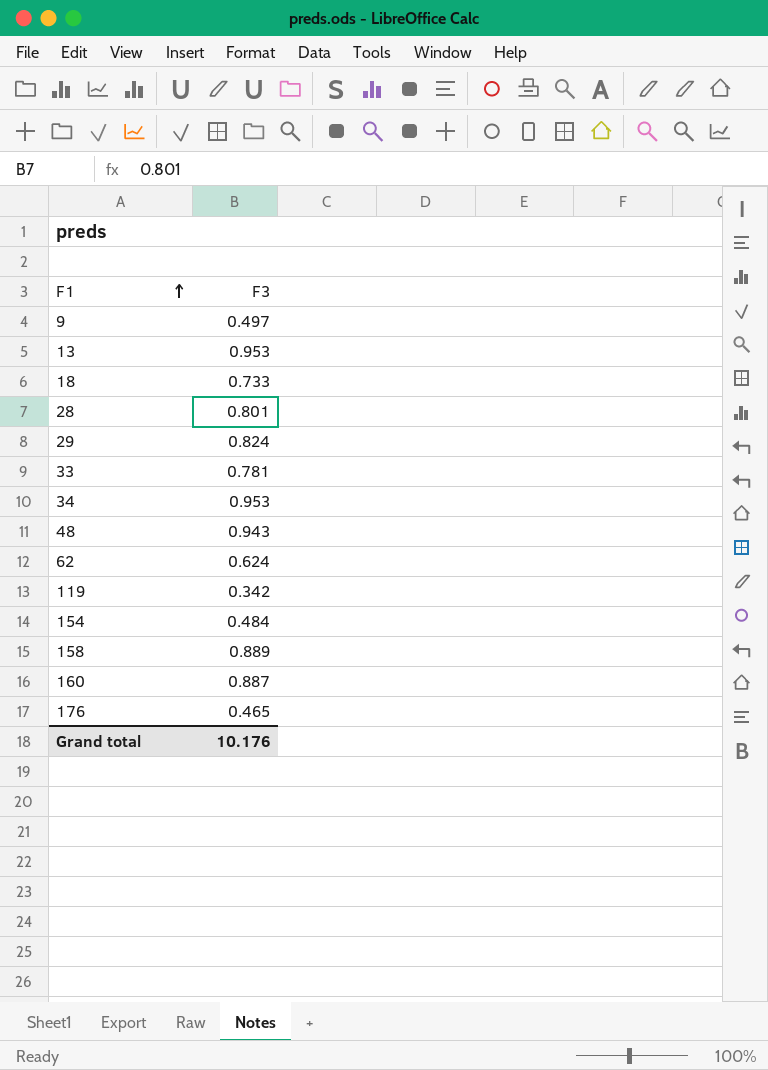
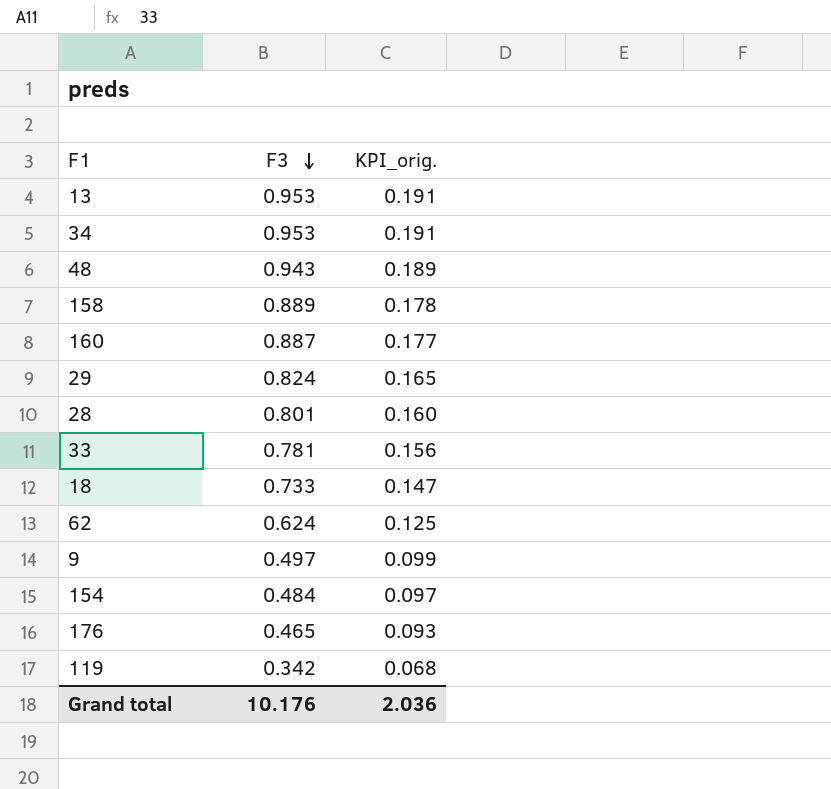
row order: F1 ascending -> F3 descending
column KPI_orig. | formula: none -> [F3] * 0.2

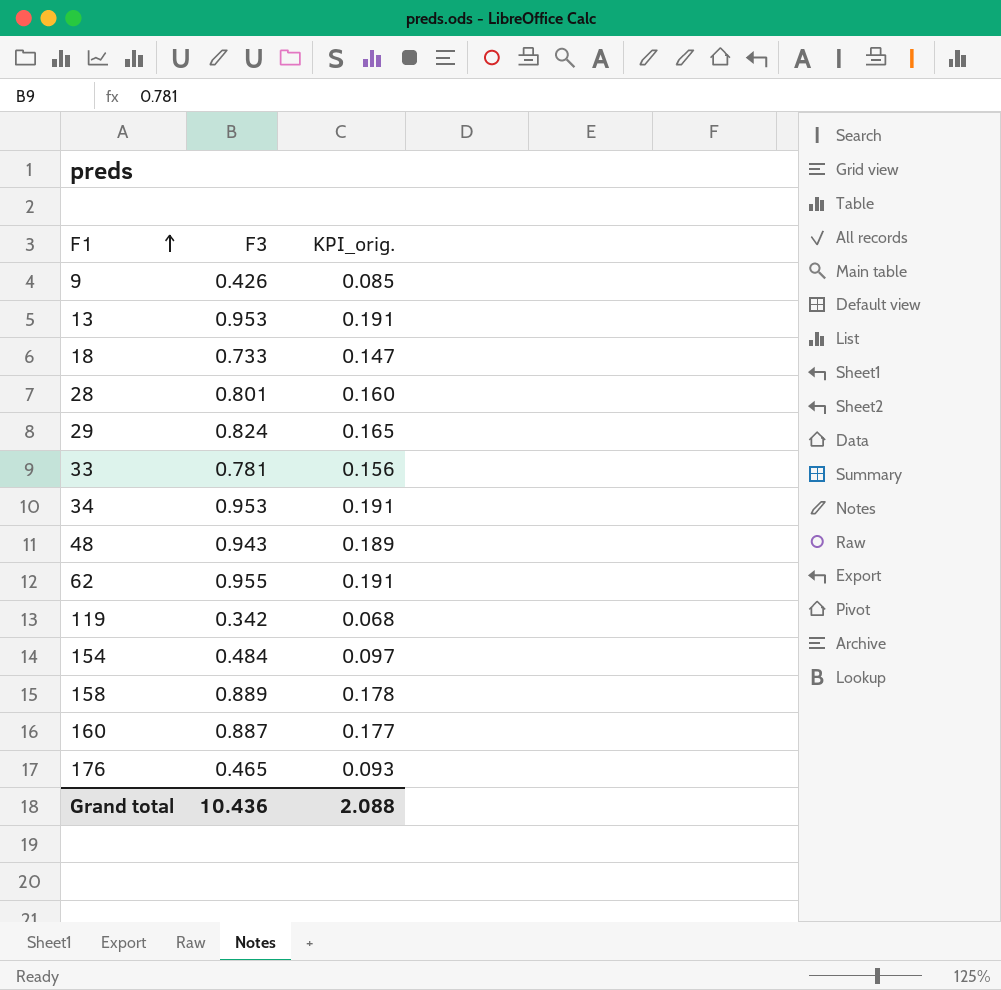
row order: F3 descending -> F1 ascending
9 | F3: 0.497 -> 0.426
9 | KPI_orig.: 0.099 -> 0.085
62 | F3: 0.624 -> 0.955
62 | KPI_orig.: 0.125 -> 0.191
Grand total | F3: 10.176 -> 10.436
Grand total | KPI_orig.: 2.036 -> 2.088

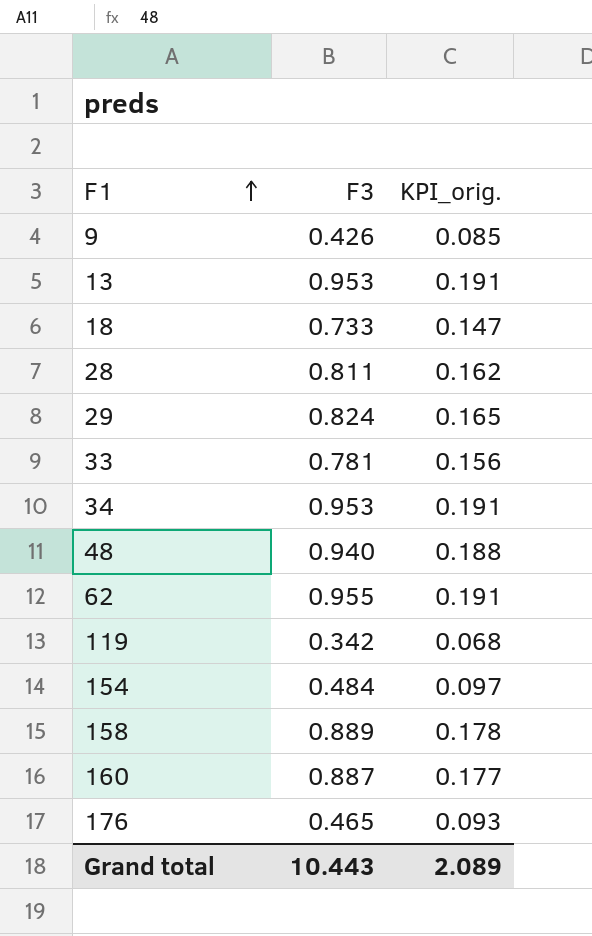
28 | F3: 0.801 -> 0.811
28 | KPI_orig.: 0.160 -> 0.162
48 | F3: 0.943 -> 0.940
48 | KPI_orig.: 0.189 -> 0.188
Grand total | F3: 10.436 -> 10.443
Grand total | KPI_orig.: 2.088 -> 2.089

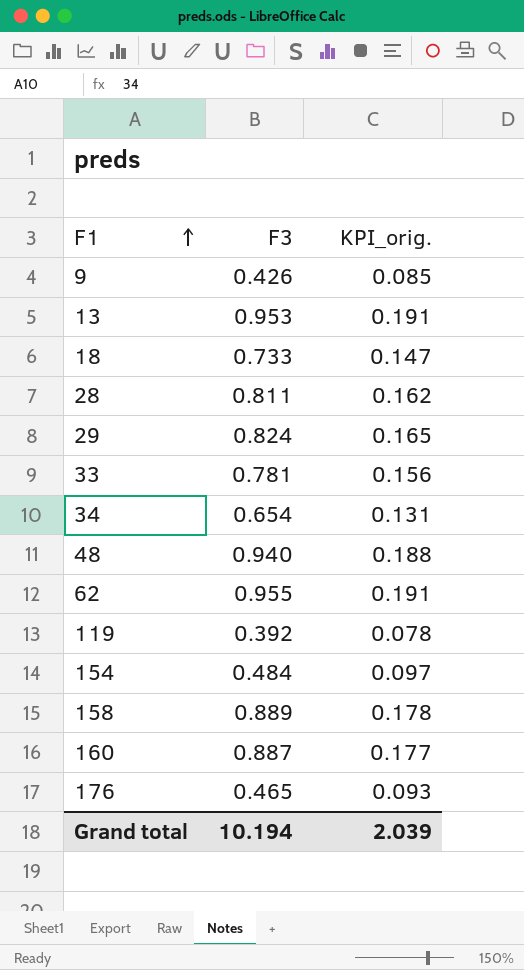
34 | F3: 0.953 -> 0.654
34 | KPI_orig.: 0.191 -> 0.131
119 | F3: 0.342 -> 0.392
119 | KPI_orig.: 0.068 -> 0.078
Grand total | F3: 10.443 -> 10.194
Grand total | KPI_orig.: 2.089 -> 2.039

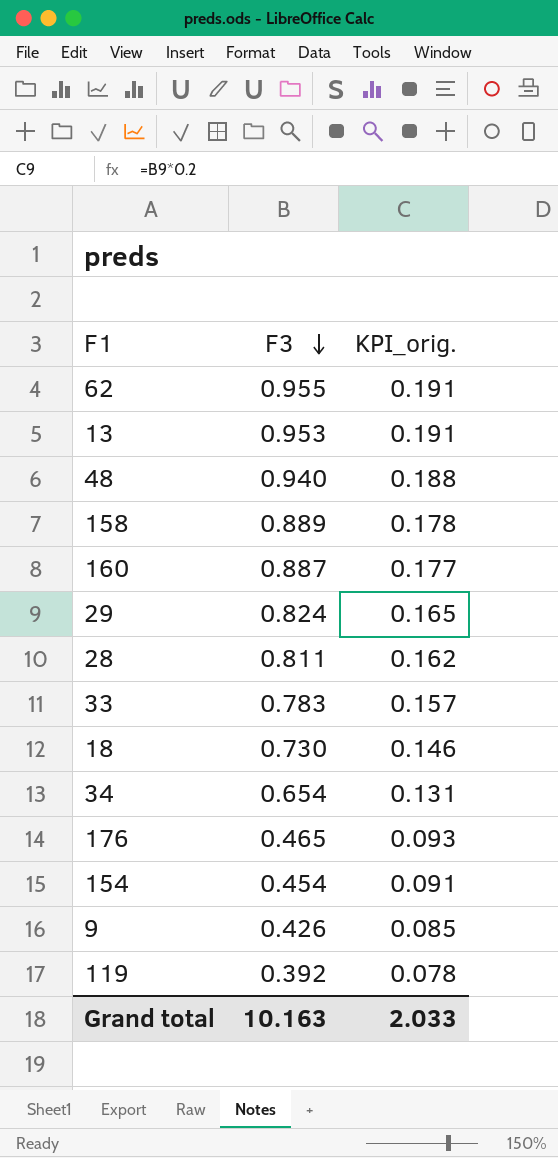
row order: F1 ascending -> F3 descending
33 | F3: 0.781 -> 0.783
33 | KPI_orig.: 0.156 -> 0.157
18 | F3: 0.733 -> 0.730
18 | KPI_orig.: 0.147 -> 0.146
154 | F3: 0.484 -> 0.454
154 | KPI_orig.: 0.097 -> 0.091
Grand total | F3: 10.194 -> 10.163
Grand total | KPI_orig.: 2.039 -> 2.033

